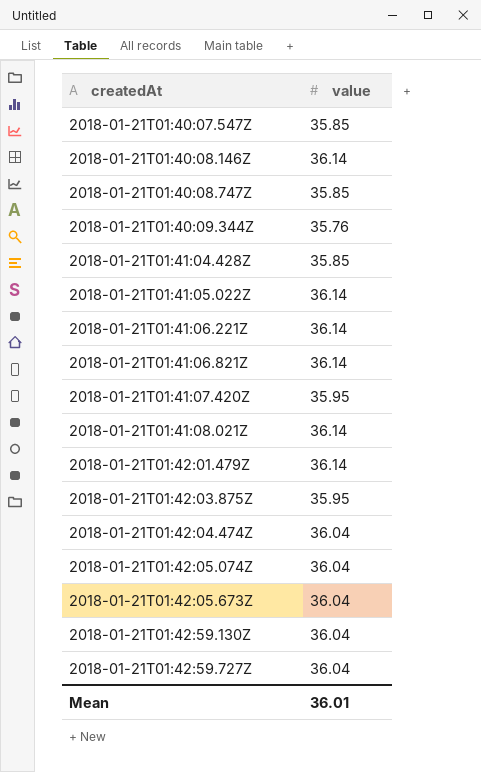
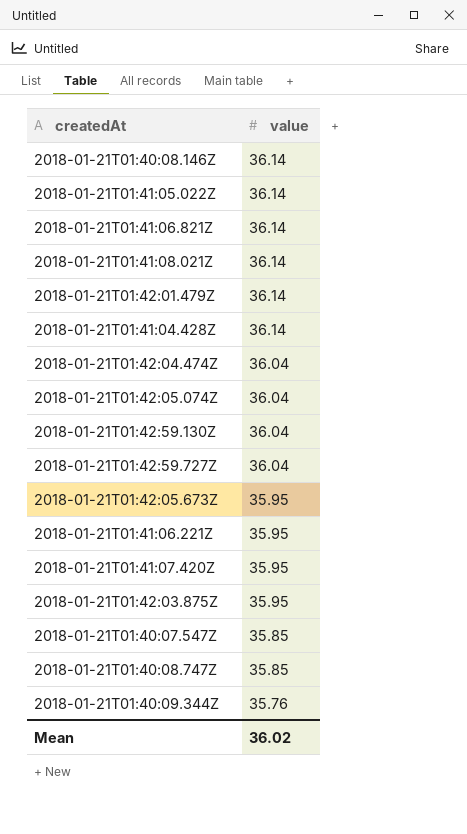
row order: createdAt ascending -> value descending
2018-01-21T01:41:04.428Z | value: 35.85 -> 36.14
2018-01-21T01:42:05.673Z | value: 36.04 -> 35.95
2018-01-21T01:41:06.221Z | value: 36.14 -> 35.95
Mean | value: 36.01 -> 36.02

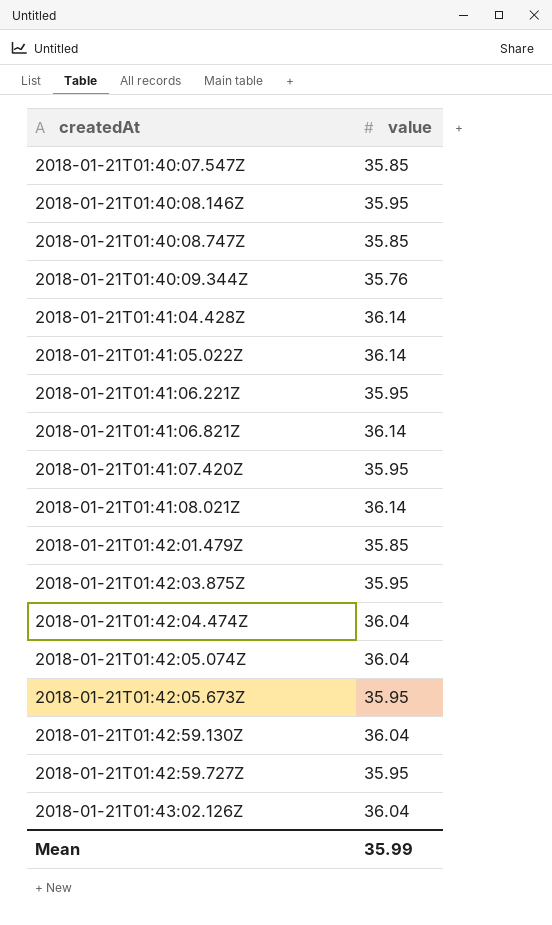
row order: value descending -> createdAt ascending
2018-01-21T01:40:08.146Z | value: 36.14 -> 35.95
2018-01-21T01:42:01.479Z | value: 36.14 -> 35.85
2018-01-21T01:42:59.727Z | value: 36.04 -> 35.95
row 2018-01-21T01:43:02.126Z: none -> 36.04
Mean | value: 36.02 -> 35.99

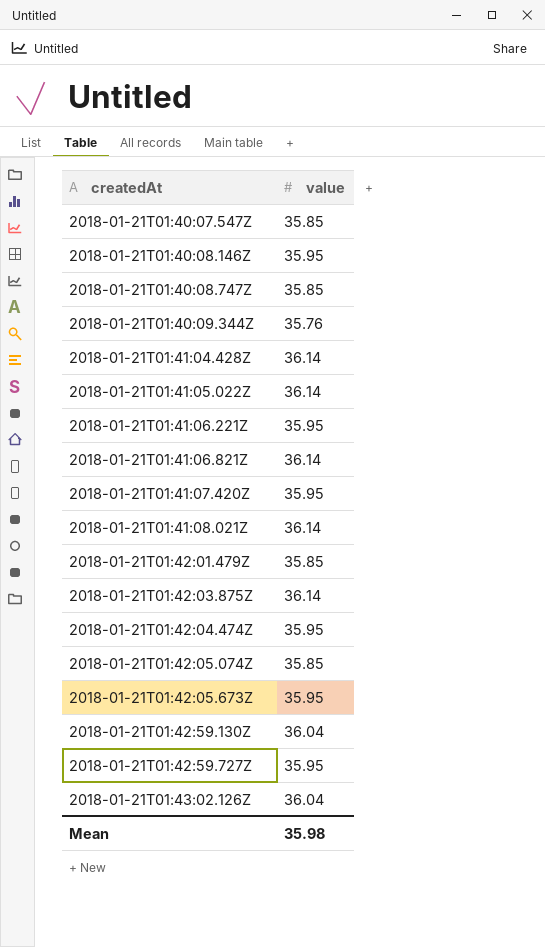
2018-01-21T01:42:03.875Z | value: 35.95 -> 36.14
2018-01-21T01:42:04.474Z | value: 36.04 -> 35.95
2018-01-21T01:42:05.074Z | value: 36.04 -> 35.85
Mean | value: 35.99 -> 35.98

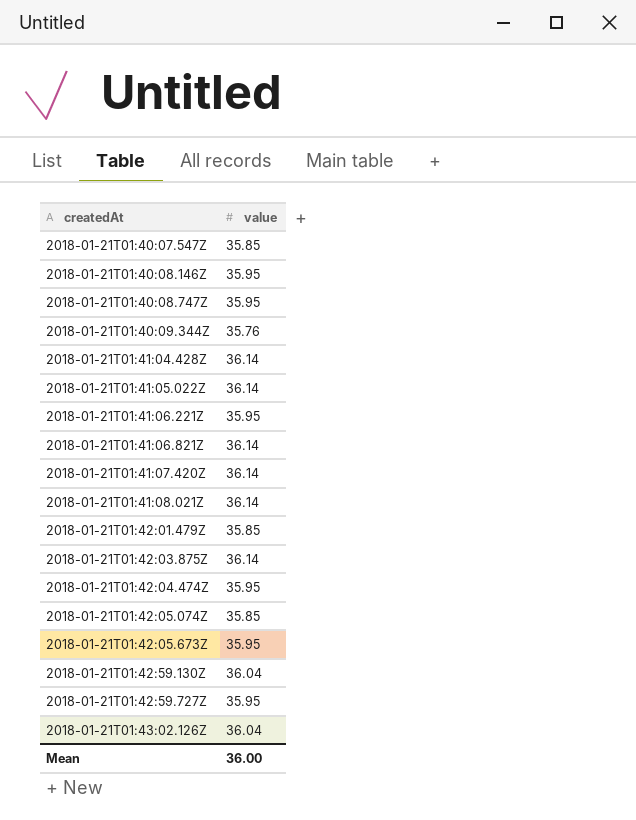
2018-01-21T01:40:08.747Z | value: 35.85 -> 35.95
2018-01-21T01:41:07.420Z | value: 35.95 -> 36.14
Mean | value: 35.98 -> 36.00

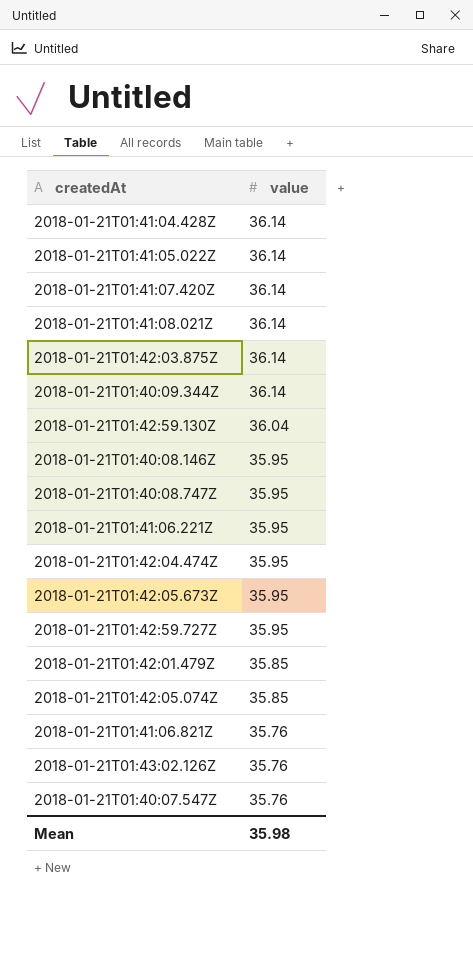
row order: createdAt ascending -> value descending
2018-01-21T01:40:09.344Z | value: 35.76 -> 36.14
2018-01-21T01:41:06.821Z | value: 36.14 -> 35.76
2018-01-21T01:43:02.126Z | value: 36.04 -> 35.76
2018-01-21T01:40:07.547Z | value: 35.85 -> 35.76
Mean | value: 36.00 -> 35.98

